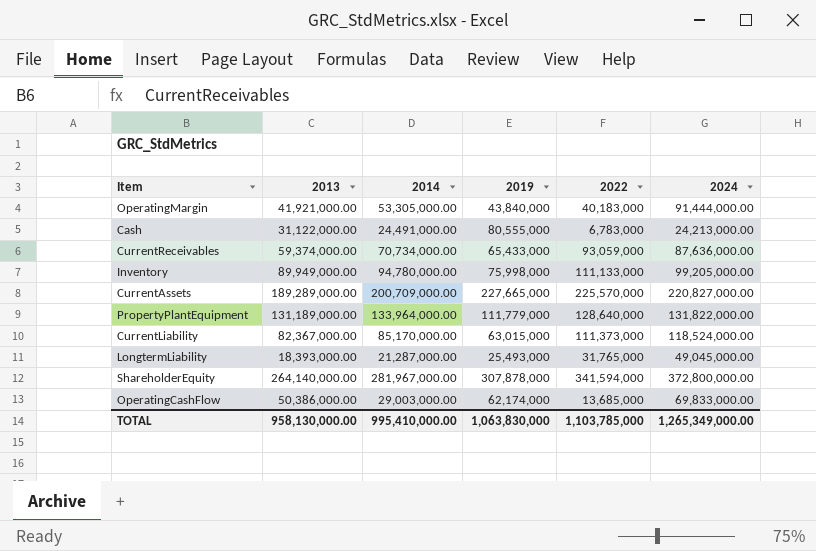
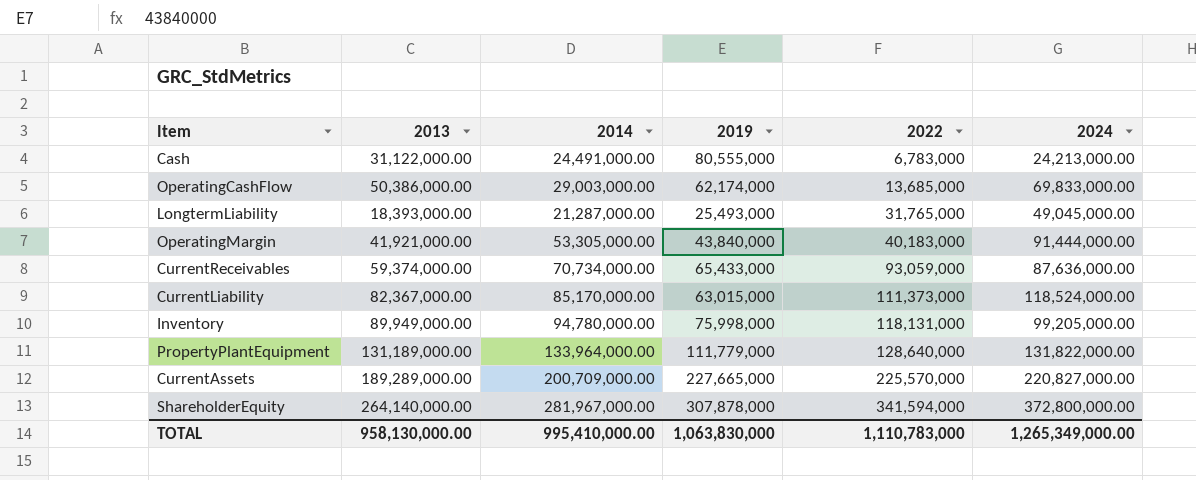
row order: none -> 2022 ascending
Inventory | 2022: 111,133,000 -> 118,131,000
TOTAL | 2022: 1,103,785,000 -> 1,110,783,000

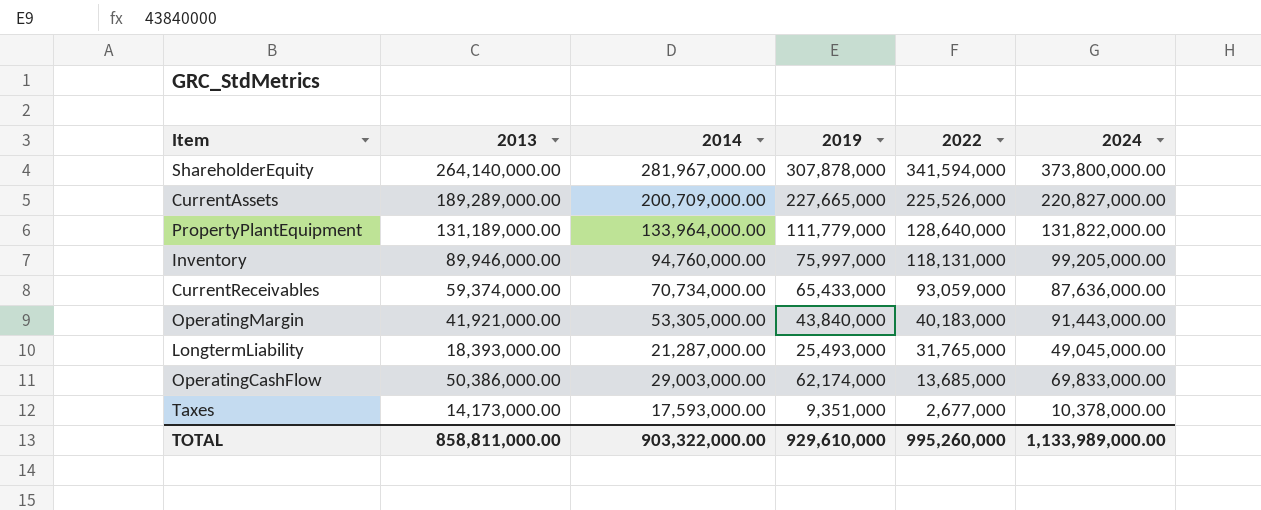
row order: 2022 ascending -> 2022 descending
row Cash: 31,122,000.00 | 24,491,000.00 | 80,555,000 | 6,783,000 | 24,213,000.00 -> none
row CurrentLiability: 82,367,000.00 | 85,170,000.00 | 63,015,000 | 111,373,000 | 118,524,000.00 -> none
ShareholderEquity | 2024: 372,800,000.00 -> 373,800,000.00
CurrentAssets | 2022: 225,570,000 -> 225,526,000
Inventory | 2013: 89,949,000.00 -> 89,946,000.00
Inventory | 2014: 94,780,000.00 -> 94,760,000.00
Inventory | 2019: 75,998,000 -> 75,997,000
OperatingMargin | 2024: 91,444,000.00 -> 91,443,000.00
row Taxes: none -> 14,173,000.00 | 17,593,000.00 | 9,351,000 | 2,677,000 | 10,378,000.00
TOTAL | 2013: 958,130,000.00 -> 858,811,000.00
TOTAL | 2014: 995,410,000.00 -> 903,322,000.00
TOTAL | 2019: 1,063,830,000 -> 929,610,000
TOTAL | 2022: 1,110,783,000 -> 995,260,000
TOTAL | 2024: 1,265,349,000.00 -> 1,133,989,000.00

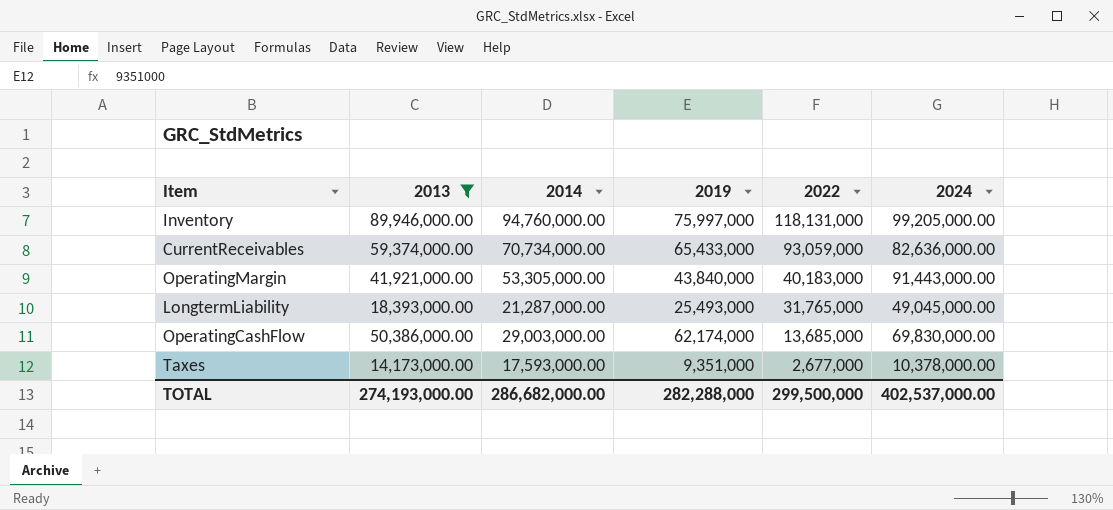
filter: none -> 2013 <= 89,946,000.00
CurrentReceivables | 2024: 87,636,000.00 -> 82,636,000.00
OperatingCashFlow | 2024: 69,833,000.00 -> 69,830,000.00
TOTAL | 2013: 858,811,000.00 -> 274,193,000.00
TOTAL | 2014: 903,322,000.00 -> 286,682,000.00
TOTAL | 2019: 929,610,000 -> 282,288,000
TOTAL | 2022: 995,260,000 -> 299,500,000
TOTAL | 2024: 1,133,989,000.00 -> 402,537,000.00

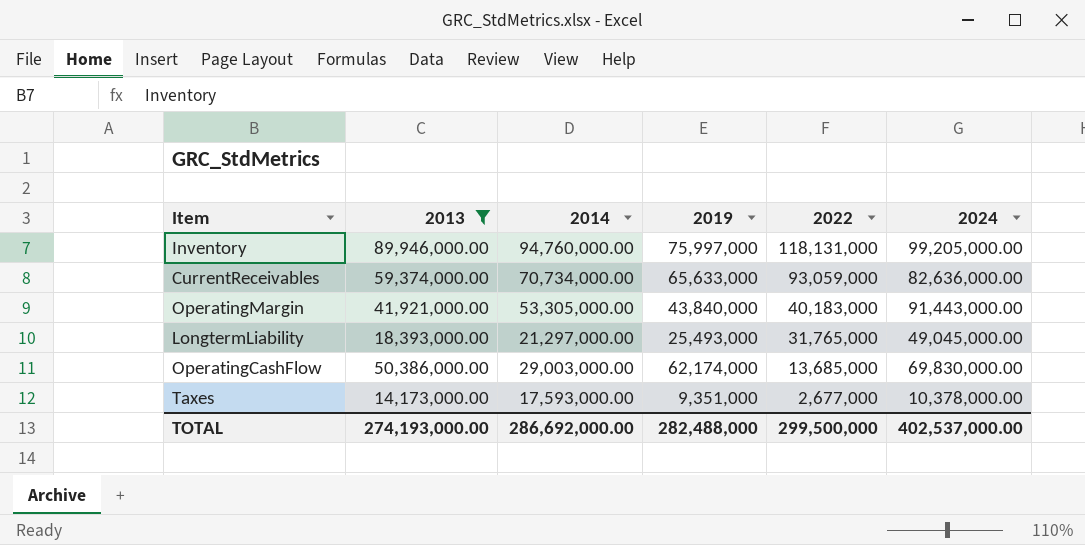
CurrentReceivables | 2019: 65,433,000 -> 65,633,000
LongtermLiability | 2014: 21,287,000.00 -> 21,297,000.00
TOTAL | 2014: 286,682,000.00 -> 286,692,000.00
TOTAL | 2019: 282,288,000 -> 282,488,000

